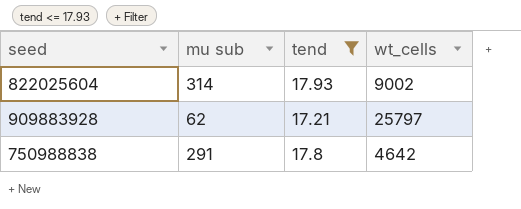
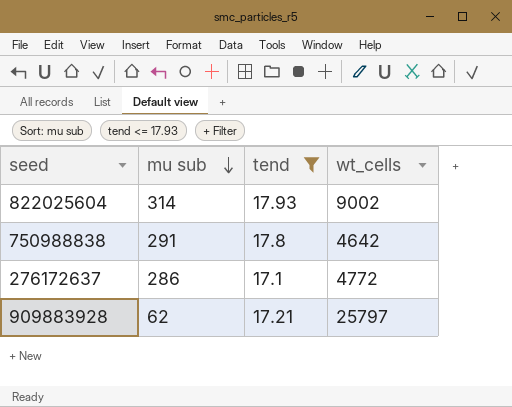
row order: none -> mu sub descending
row 276172637: none -> 286 | 17.1 | 4772

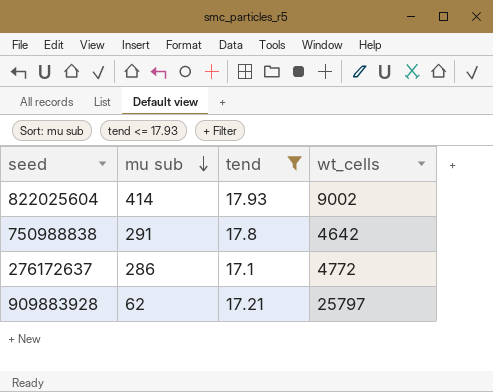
822025604 | mu sub: 314 -> 414

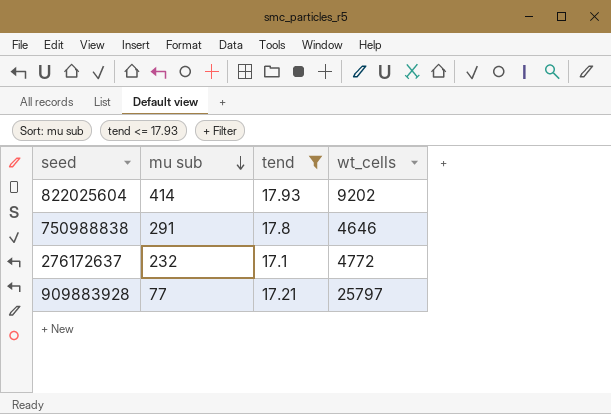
822025604 | wt_cells: 9002 -> 9202
750988838 | wt_cells: 4642 -> 4646
276172637 | mu sub: 286 -> 232
909883928 | mu sub: 62 -> 77

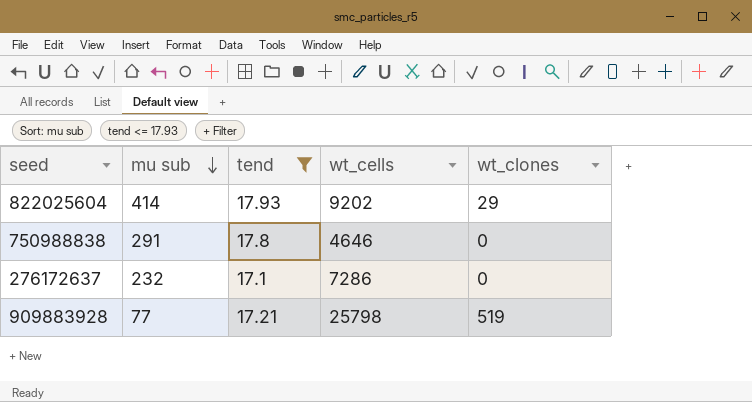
column wt_clones | position: none -> 5
276172637 | wt_cells: 4772 -> 7286
909883928 | wt_cells: 25797 -> 25798

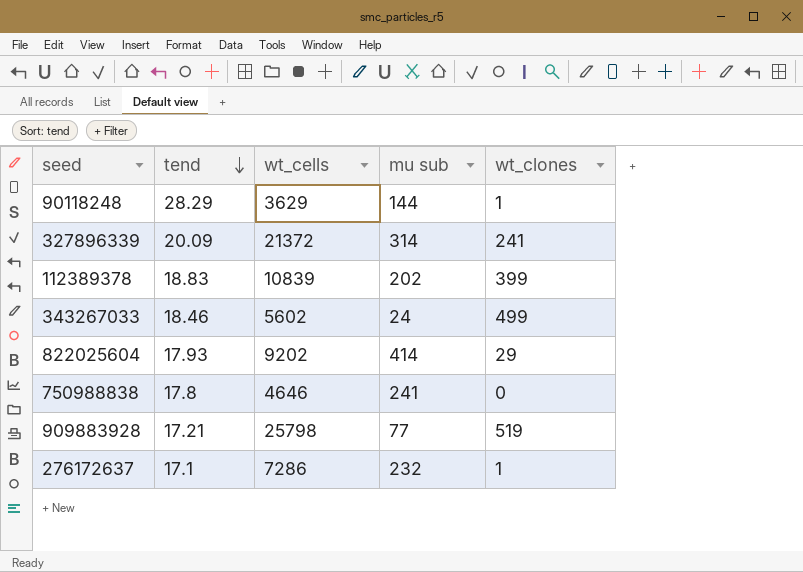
filter: tend <= 17.93 -> none
row order: mu sub descending -> tend descending
column mu sub | position: 2 -> 4
750988838 | mu sub: 291 -> 241
276172637 | wt_clones: 0 -> 1

